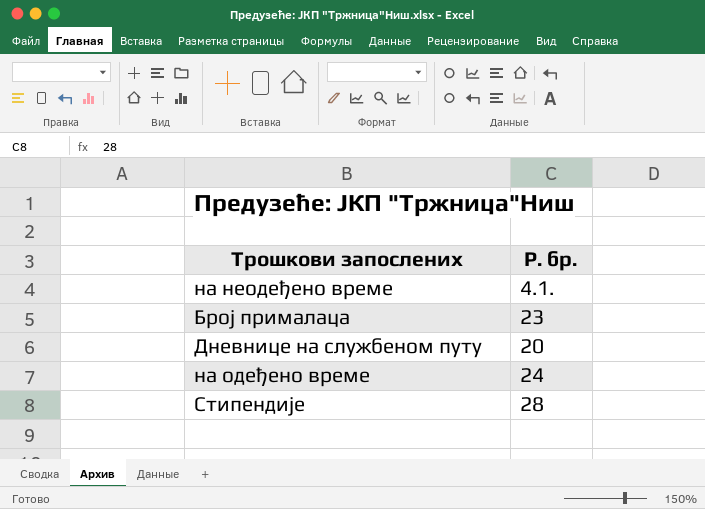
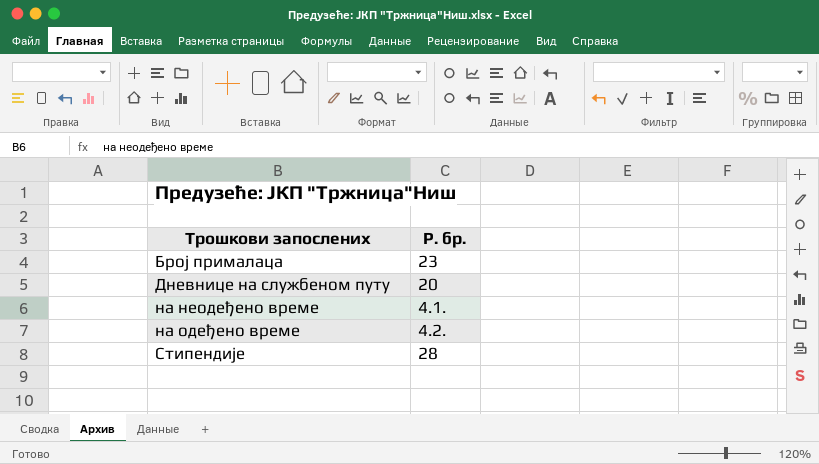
row order: none -> Трошкови запослених ascending
на одеђено време | Р. бр.: 24 -> 4.2.

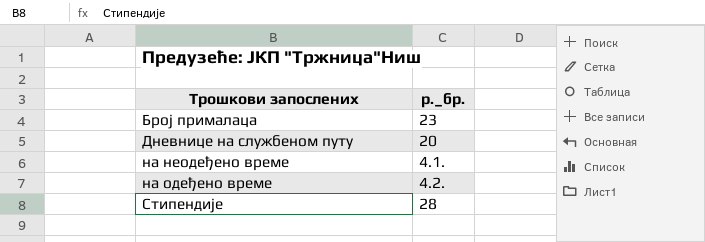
column name: Р. бр. -> р._бр.

